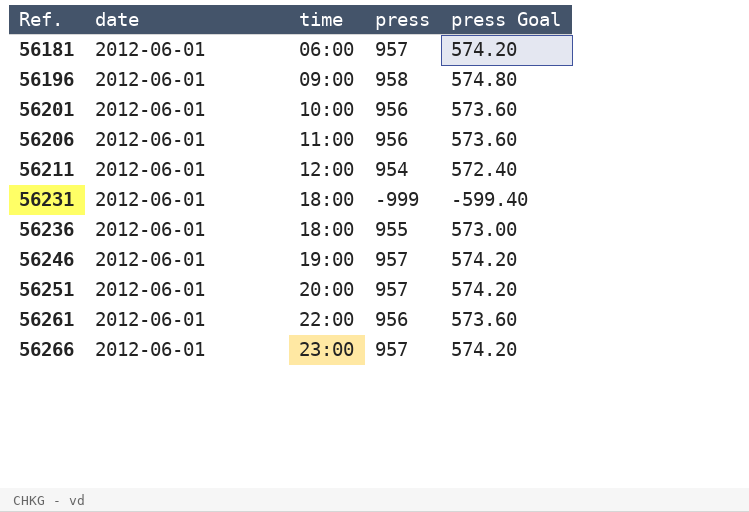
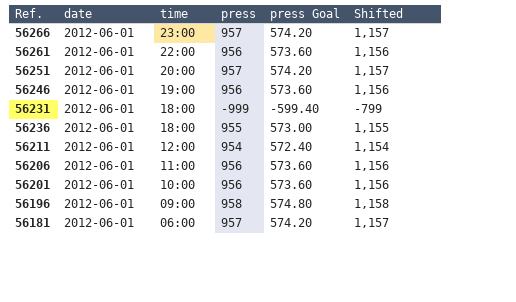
row order: Ref. ascending -> time descending
column Shifted | formula: none -> [press] + 200
56246 | press: 957 -> 956
56246 | press Goal: 574.20 -> 573.60

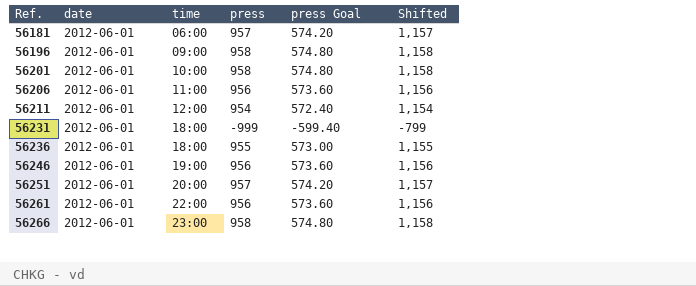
row order: time descending -> Ref. ascending
56201 | press: 956 -> 958
56201 | press Goal: 573.60 -> 574.80
56201 | Shifted: 1,156 -> 1,158
56266 | press: 957 -> 958
56266 | press Goal: 574.20 -> 574.80
56266 | Shifted: 1,157 -> 1,158

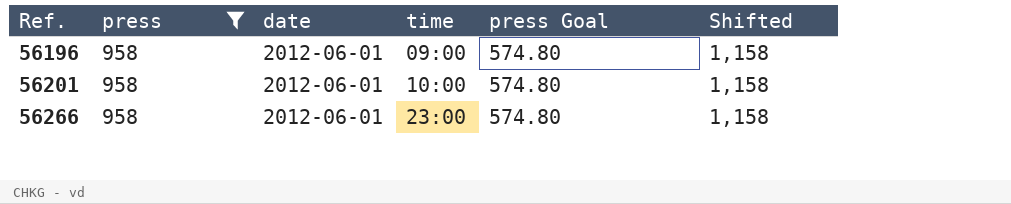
filter: none -> press = 958
column press | position: 4 -> 2

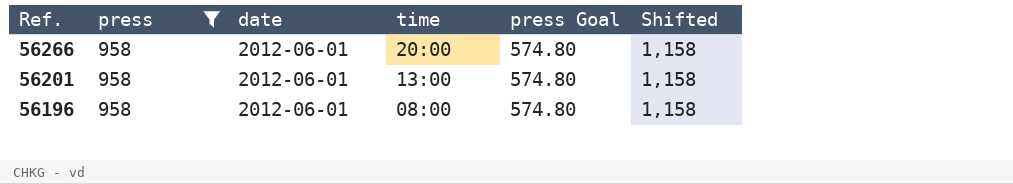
row order: Ref. ascending -> Ref. descending
56266 | time: 23:00 -> 20:00
56201 | time: 10:00 -> 13:00
56196 | time: 09:00 -> 08:00

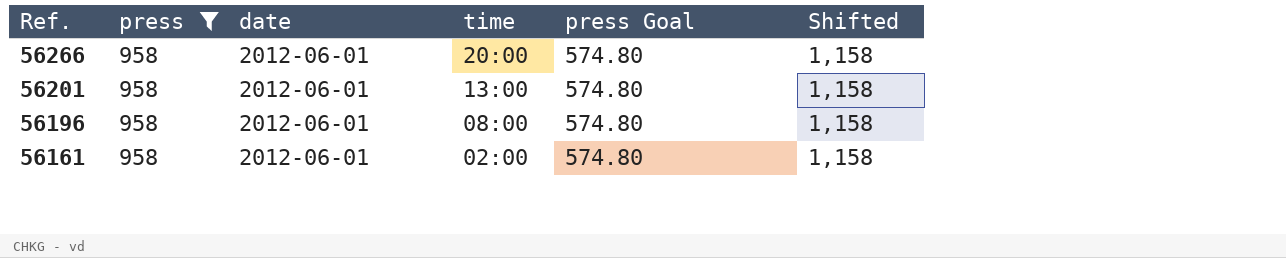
row 56161: none -> 958 | 2012-06-01 | 02:00 | 574.80 | 1,158

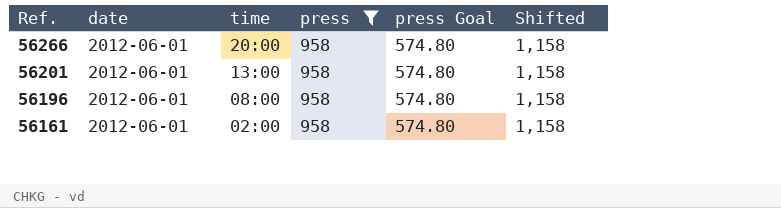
column press | position: 2 -> 4

